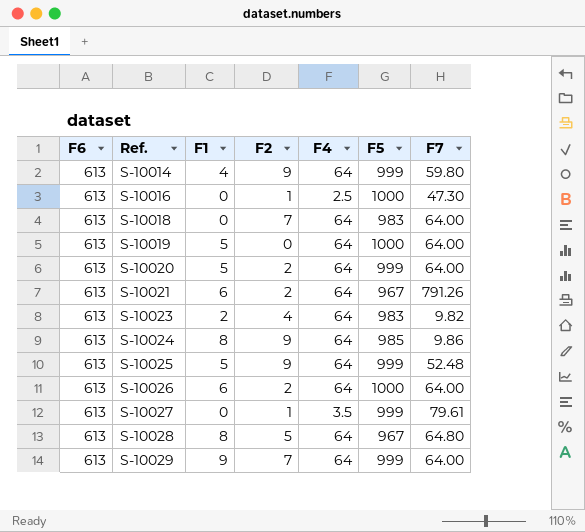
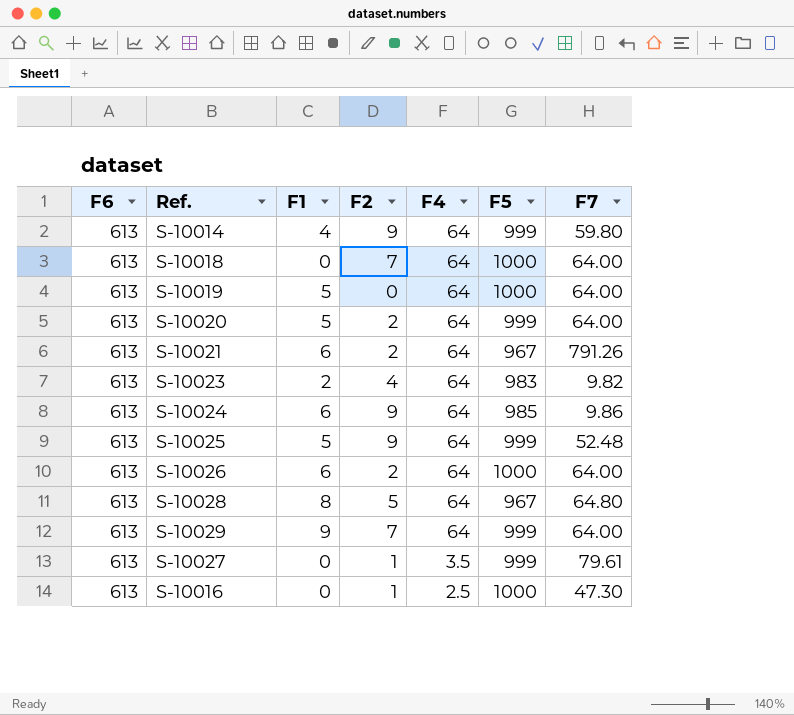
row order: Ref. ascending -> F4 descending
S-10018 | F5: 983 -> 1000
S-10024 | F1: 8 -> 6

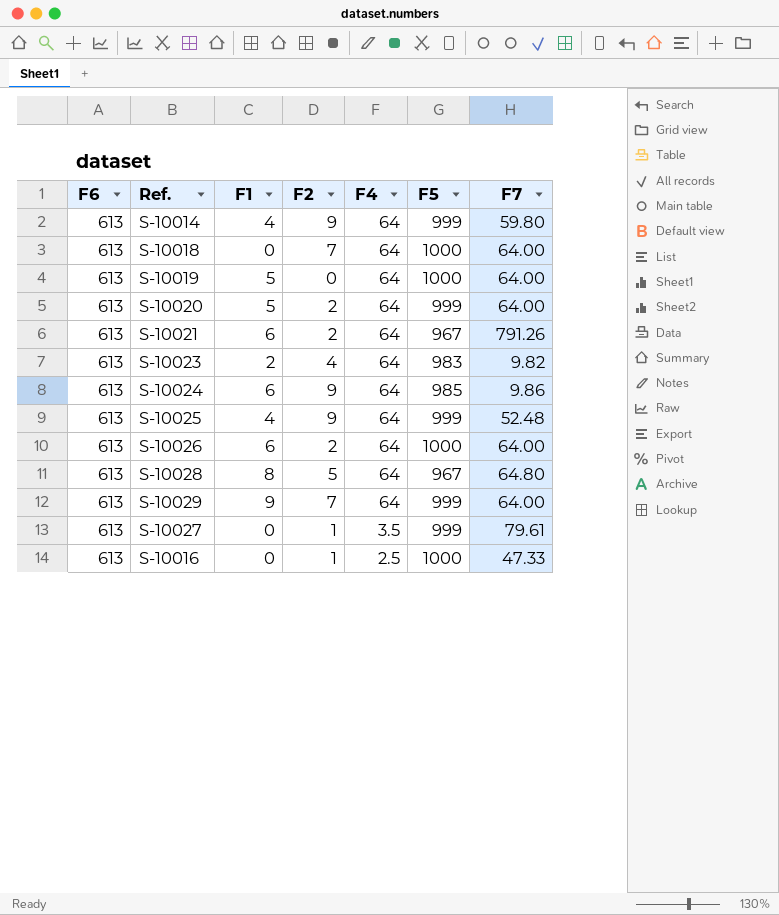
S-10025 | F1: 5 -> 4
S-10016 | F7: 47.30 -> 47.33

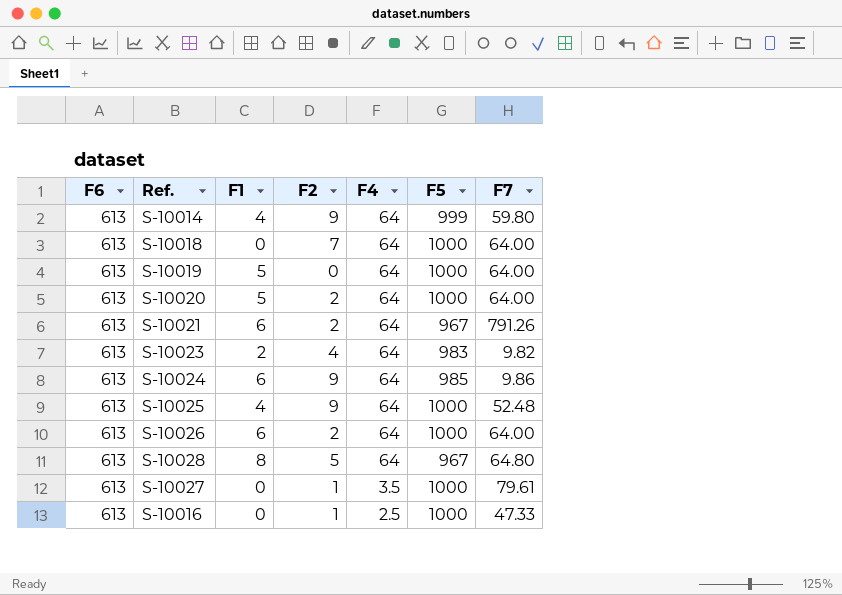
row S-10029: 613 | 9 | 7 | 64 | 999 | 64.00 -> none
S-10020 | F5: 999 -> 1000
S-10025 | F5: 999 -> 1000
S-10027 | F5: 999 -> 1000

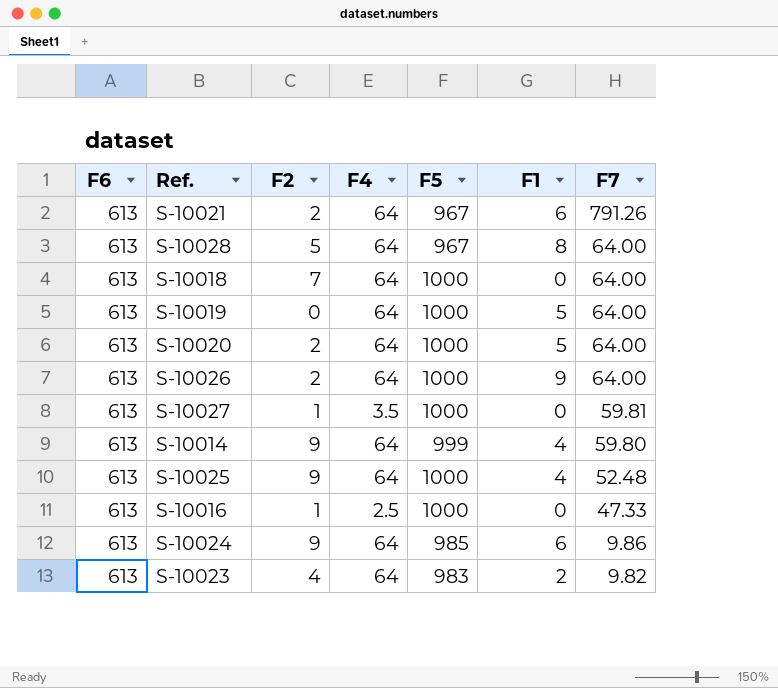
row order: F4 descending -> F7 descending
column F1 | position: 3 -> 6
S-10028 | F7: 64.80 -> 64.00
S-10026 | F1: 6 -> 9
S-10027 | F7: 79.61 -> 59.81

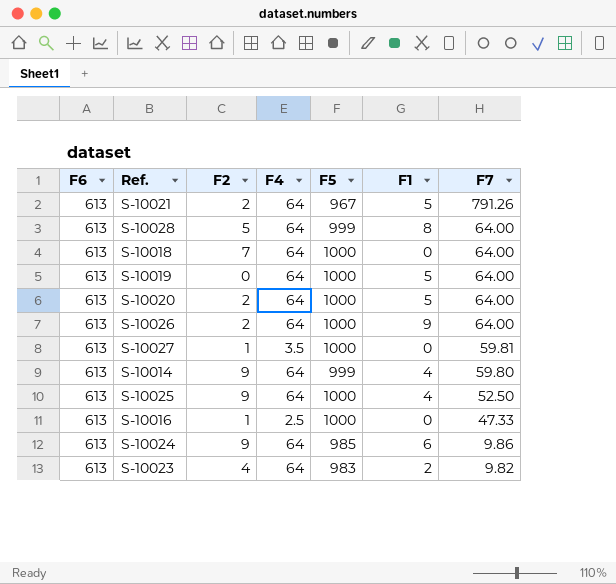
S-10021 | F1: 6 -> 5
S-10028 | F5: 967 -> 999
S-10025 | F7: 52.48 -> 52.50

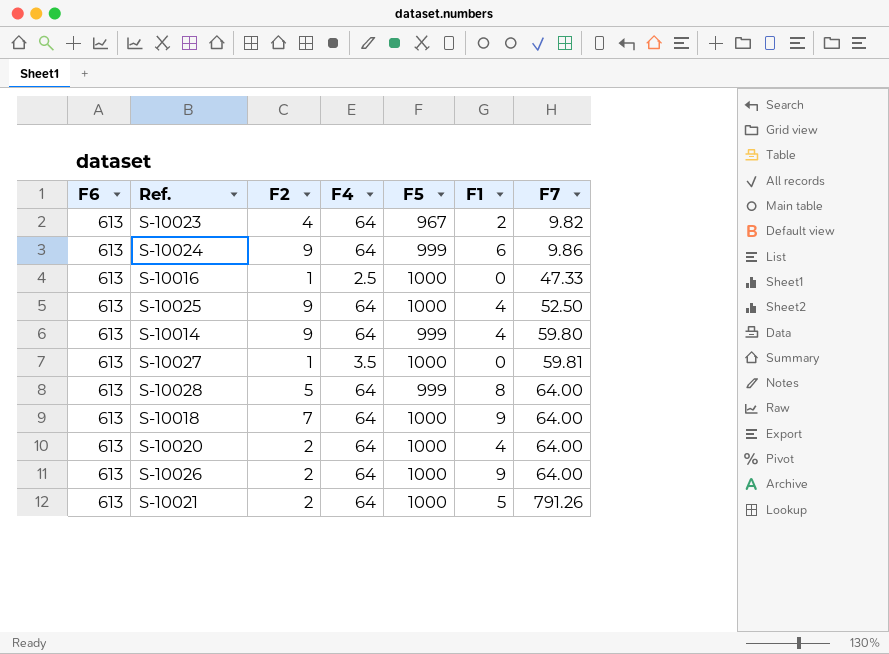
row order: F7 descending -> F7 ascending
row S-10019: 613 | 0 | 64 | 1000 | 5 | 64.00 -> none
S-10023 | F5: 983 -> 967
S-10024 | F5: 985 -> 999
S-10018 | F1: 0 -> 9
S-10020 | F1: 5 -> 4
S-10021 | F5: 967 -> 1000

